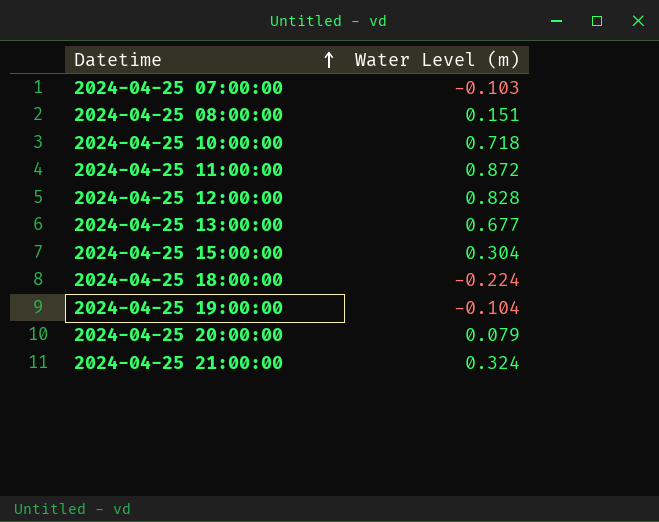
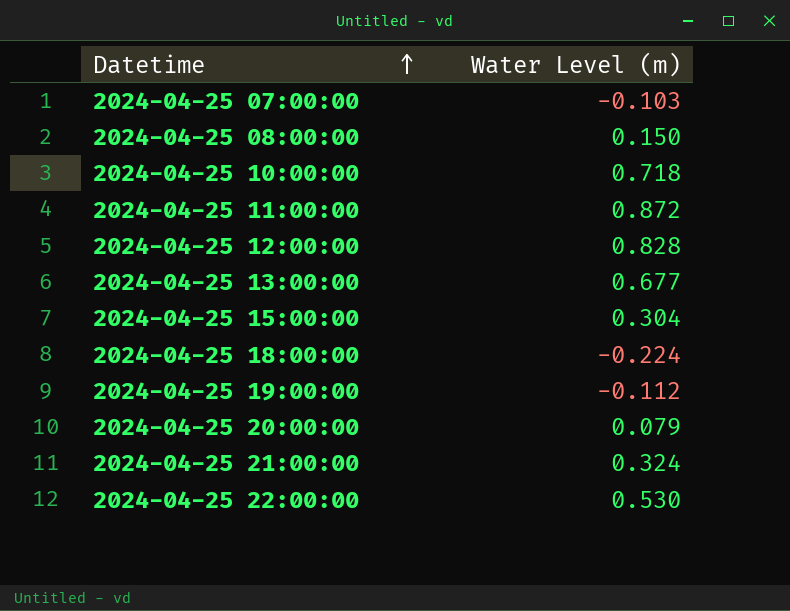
2024-04-25 08:00:00 | Water Level (m): 0.151 -> 0.150
2024-04-25 19:00:00 | Water Level (m): -0.104 -> -0.112
row 2024-04-25 22:00:00: none -> 0.530

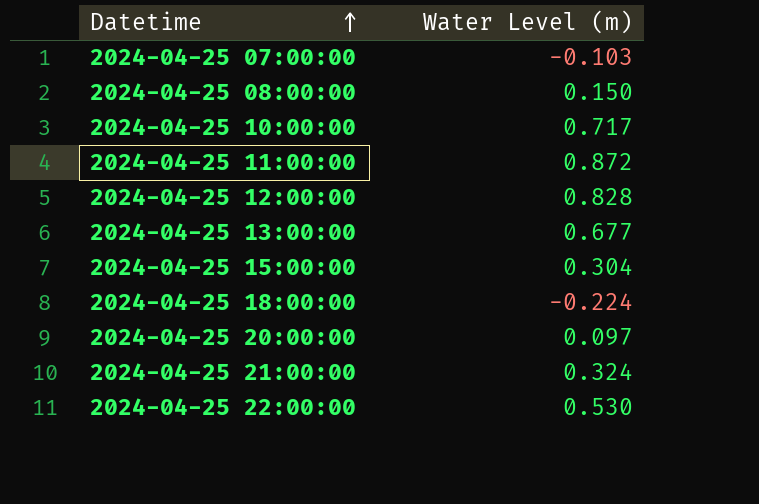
row 2024-04-25 19:00:00: -0.112 -> none
2024-04-25 10:00:00 | Water Level (m): 0.718 -> 0.717
2024-04-25 20:00:00 | Water Level (m): 0.079 -> 0.097

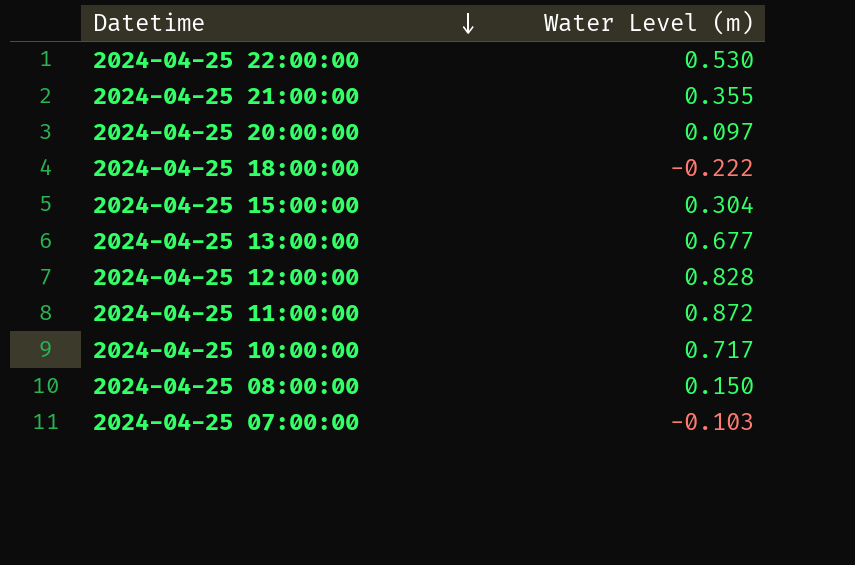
row order: Datetime ascending -> Datetime descending
2024-04-25 21:00:00 | Water Level (m): 0.324 -> 0.355
2024-04-25 18:00:00 | Water Level (m): -0.224 -> -0.222

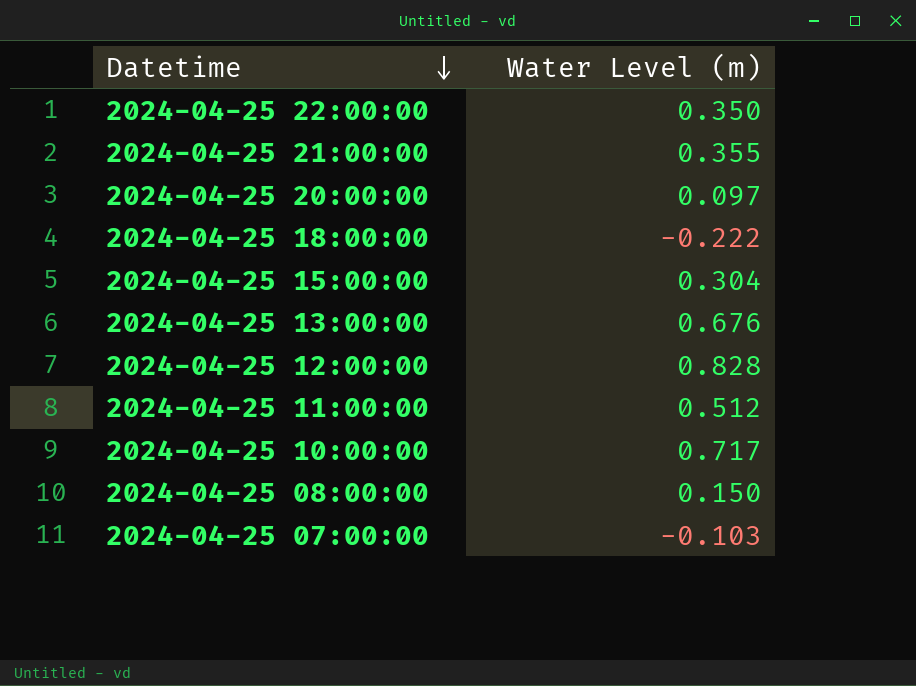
2024-04-25 22:00:00 | Water Level (m): 0.530 -> 0.350
2024-04-25 13:00:00 | Water Level (m): 0.677 -> 0.676
2024-04-25 11:00:00 | Water Level (m): 0.872 -> 0.512

